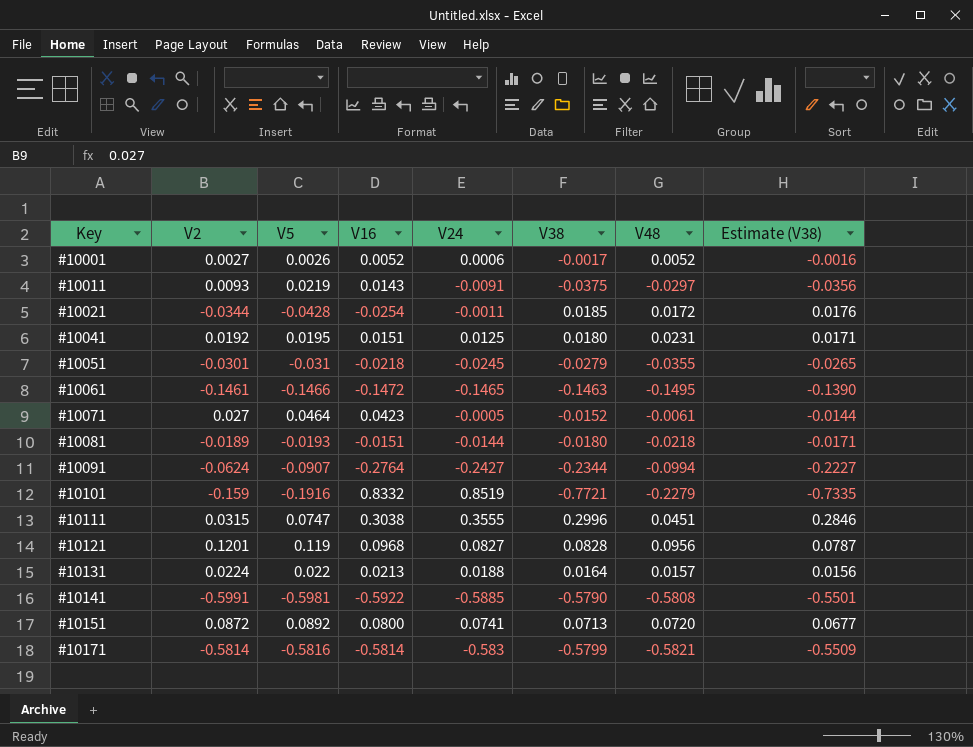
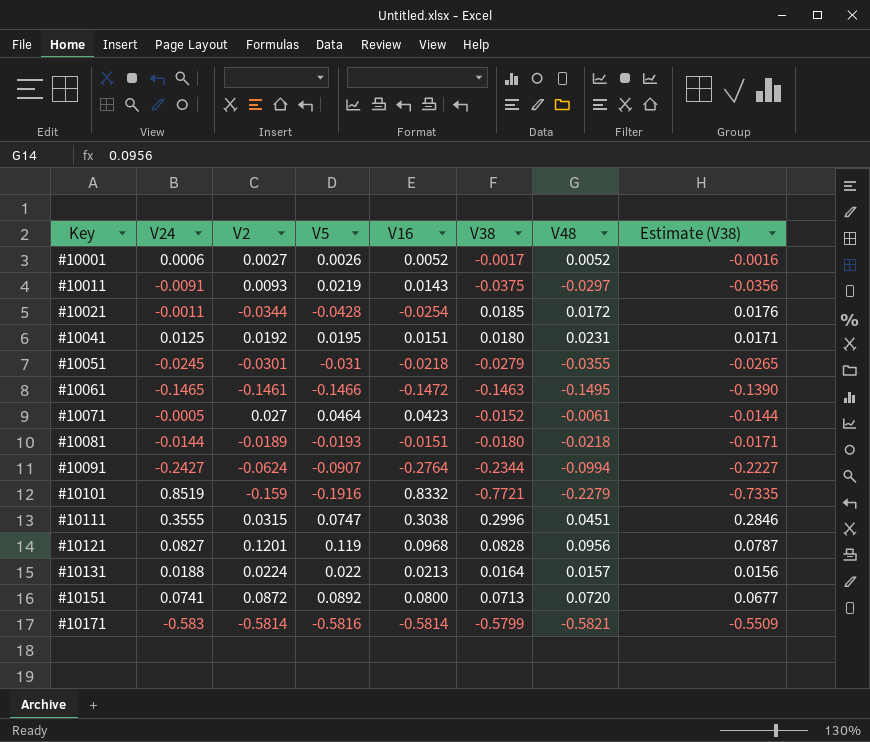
column V24 | position: 5 -> 2
row #10141: -0.5991 | -0.5981 | -0.5922 | -0.5885 | -0.5790 | -0.5808 | -0.5501 -> none

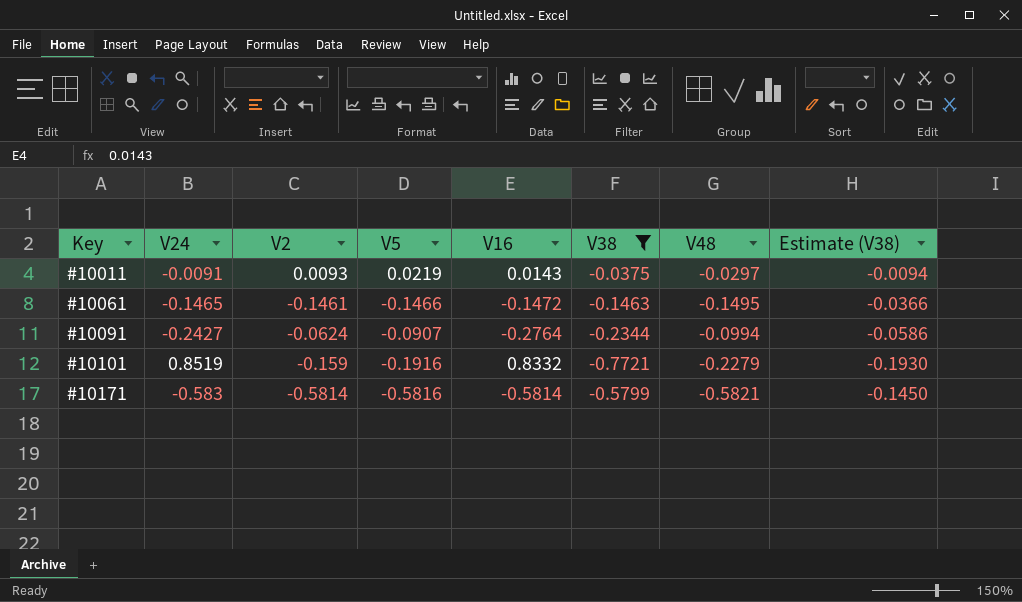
filter: none -> V38 <= -0.0375
column Estimate (V38) | formula: [V38] * 0.95 -> [V38] * 0.25

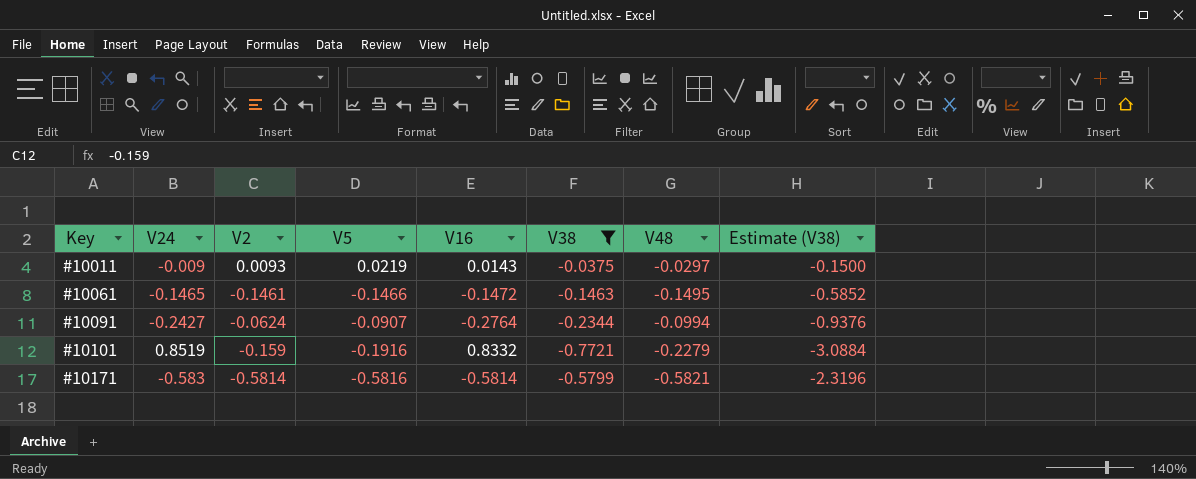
column Estimate (V38) | formula: [V38] * 0.25 -> [V38] * 4
#10011 | V24: -0.0091 -> -0.009

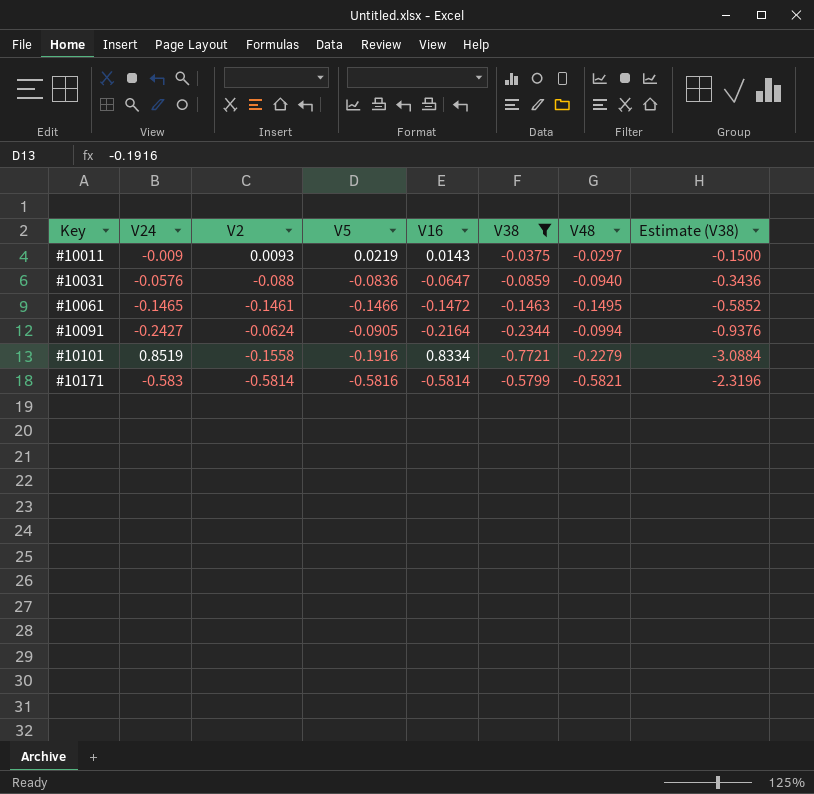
row #10031: none -> -0.0576 | -0.088 | -0.0836 | -0.0647 | -0.0859 | -0.0940 | -0.3436
#10091 | V5: -0.0907 -> -0.0905
#10091 | V16: -0.2764 -> -0.2164
#10101 | V2: -0.159 -> -0.1558
#10101 | V16: 0.8332 -> 0.8334

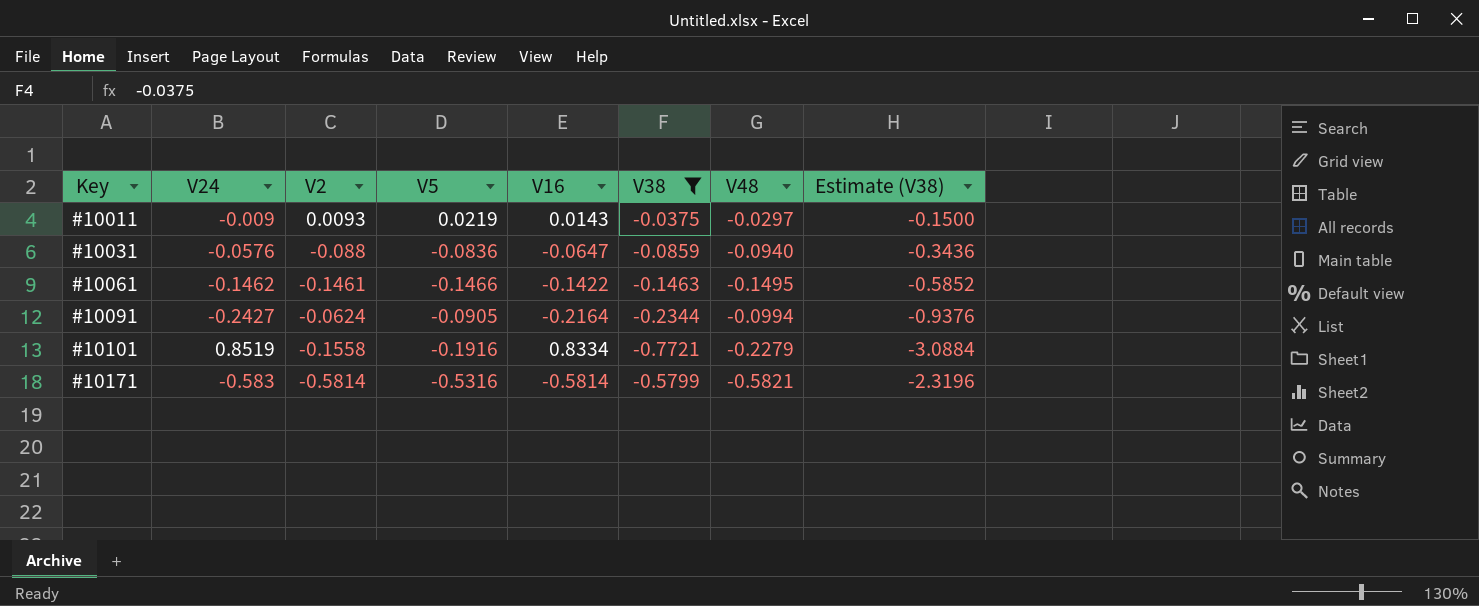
#10061 | V24: -0.1465 -> -0.1462
#10061 | V16: -0.1472 -> -0.1422
#10171 | V5: -0.5816 -> -0.5316

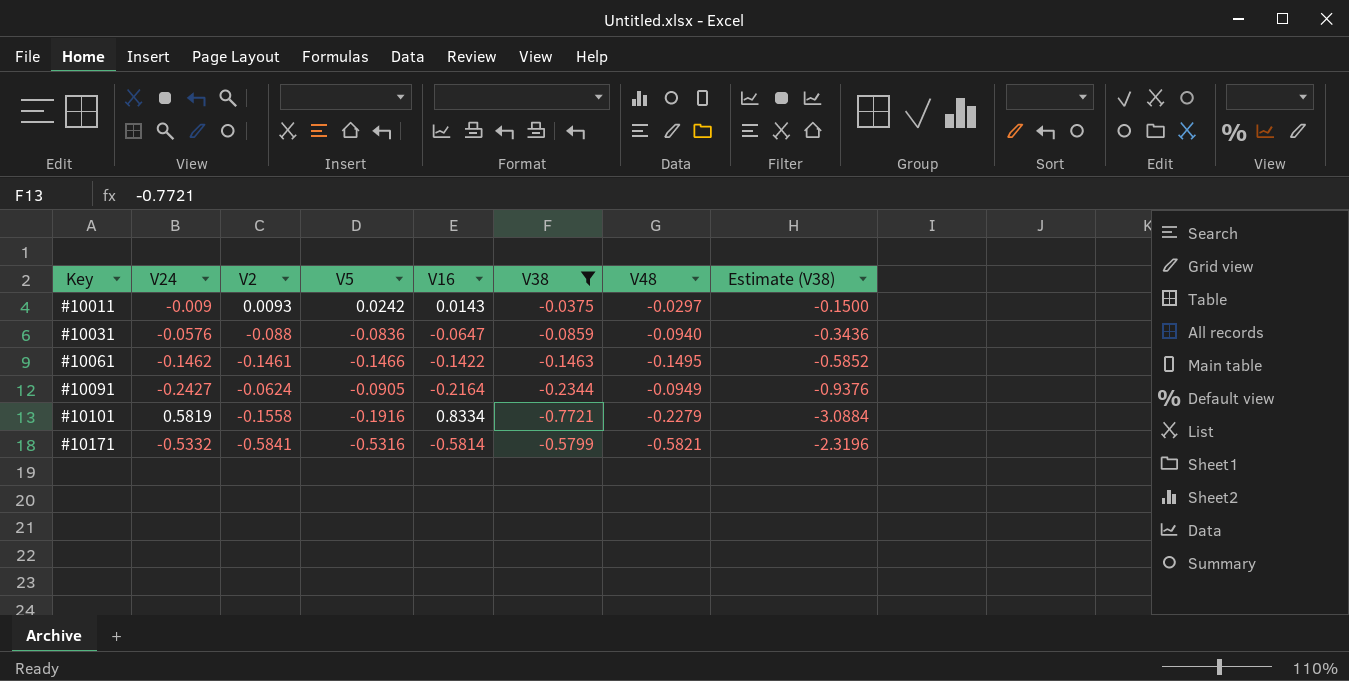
#10011 | V5: 0.0219 -> 0.0242
#10091 | V48: -0.0994 -> -0.0949
#10101 | V24: 0.8519 -> 0.5819
#10171 | V24: -0.583 -> -0.5332
#10171 | V2: -0.5814 -> -0.5841

